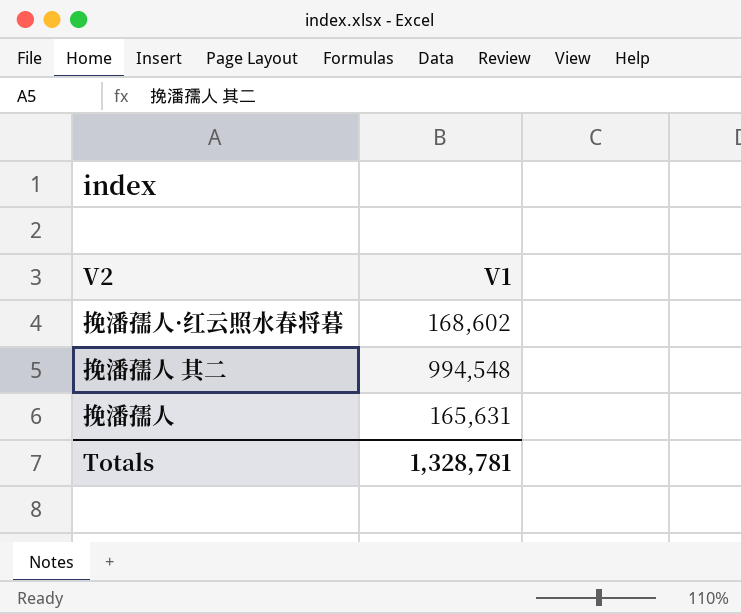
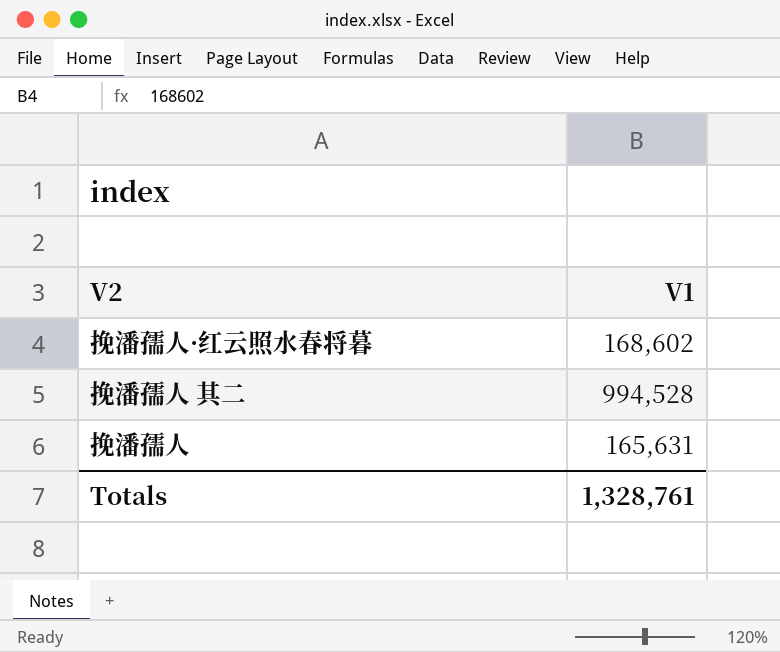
挽潘孺人 其二 | V1: 994,548 -> 994,528
Totals | V1: 1,328,781 -> 1,328,761

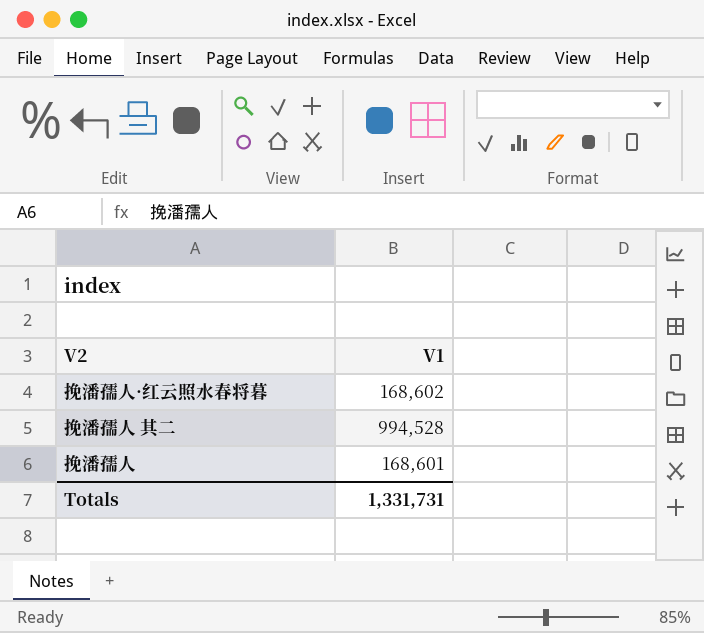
挽潘孺人 | V1: 165,631 -> 168,601
Totals | V1: 1,328,761 -> 1,331,731

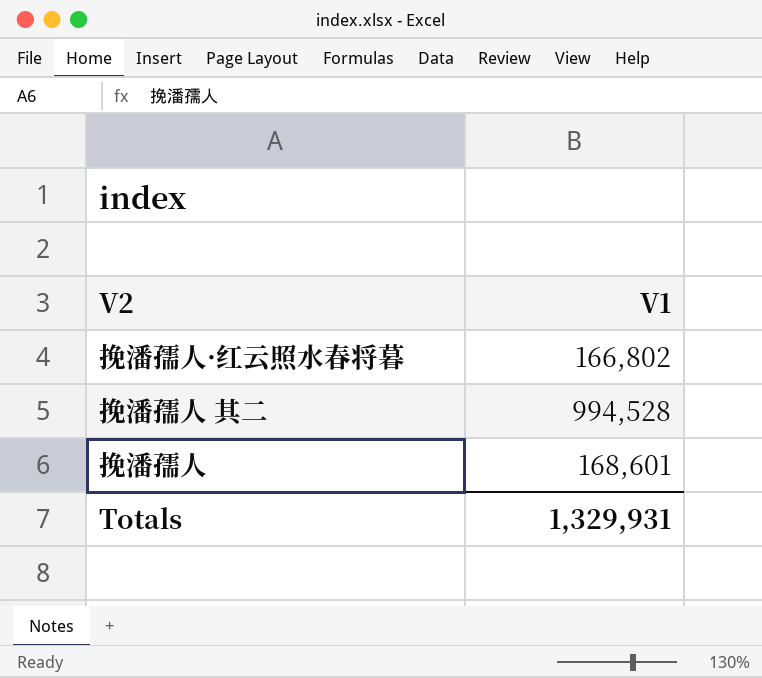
挽潘孺人·红云照水春将暮 | V1: 168,602 -> 166,802
Totals | V1: 1,331,731 -> 1,329,931

